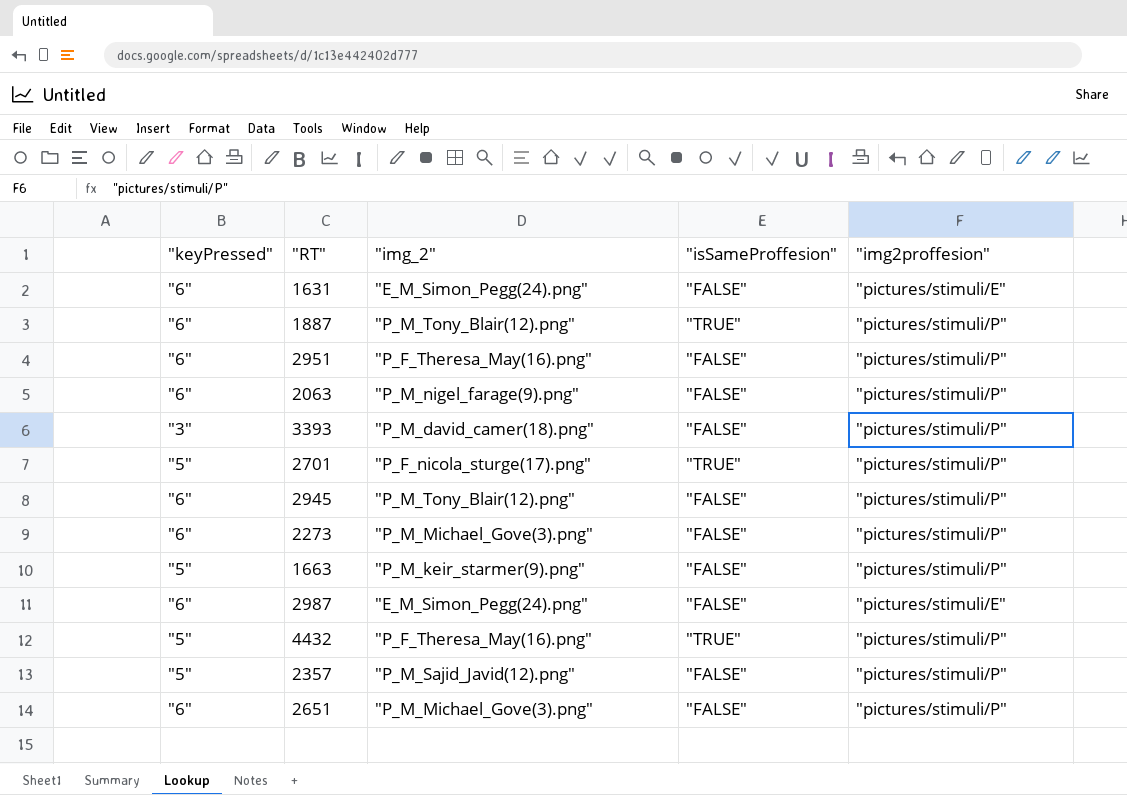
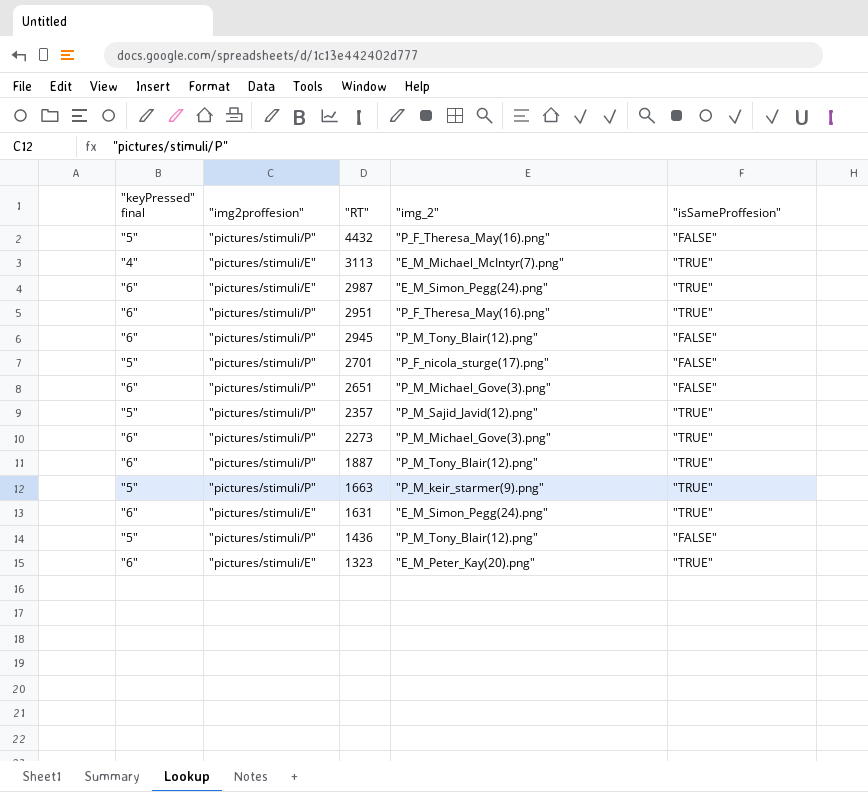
row order: none -> "RT" descending
column name: "keyPressed" -> "keyPressed" final
column "img2proffesion" | position: 5 -> 2
row 2063: "6" | "P_M_nigel_farage(9).png" | "FALSE" | "pictures/stimuli/P" -> none
row 3393: "3" | "P_M_david_camer(18).png" | "FALSE" | "pictures/stimuli/P" -> none
4432 | "isSameProffesion": "TRUE" -> "FALSE"
row 3113: none -> "4" | "pictures/stimuli/E" | "E_M_Michael_McIntyr(7).png" | "TRUE"
2987 | "isSameProffesion": "FALSE" -> "TRUE"
2951 | "isSameProffesion": "FALSE" -> "TRUE"
2701 | "isSameProffesion": "TRUE" -> "FALSE"
2357 | "isSameProffesion": "FALSE" -> "TRUE"
2273 | "isSameProffesion": "FALSE" -> "TRUE"
1663 | "isSameProffesion": "FALSE" -> "TRUE"
1631 | "isSameProffesion": "FALSE" -> "TRUE"
row 1436: none -> "5" | "pictures/stimuli/P" | "P_M_Tony_Blair(12).png" | "FALSE"
row 1323: none -> "6" | "pictures/stimuli/E" | "E_M_Peter_Kay(20).png" | "TRUE"

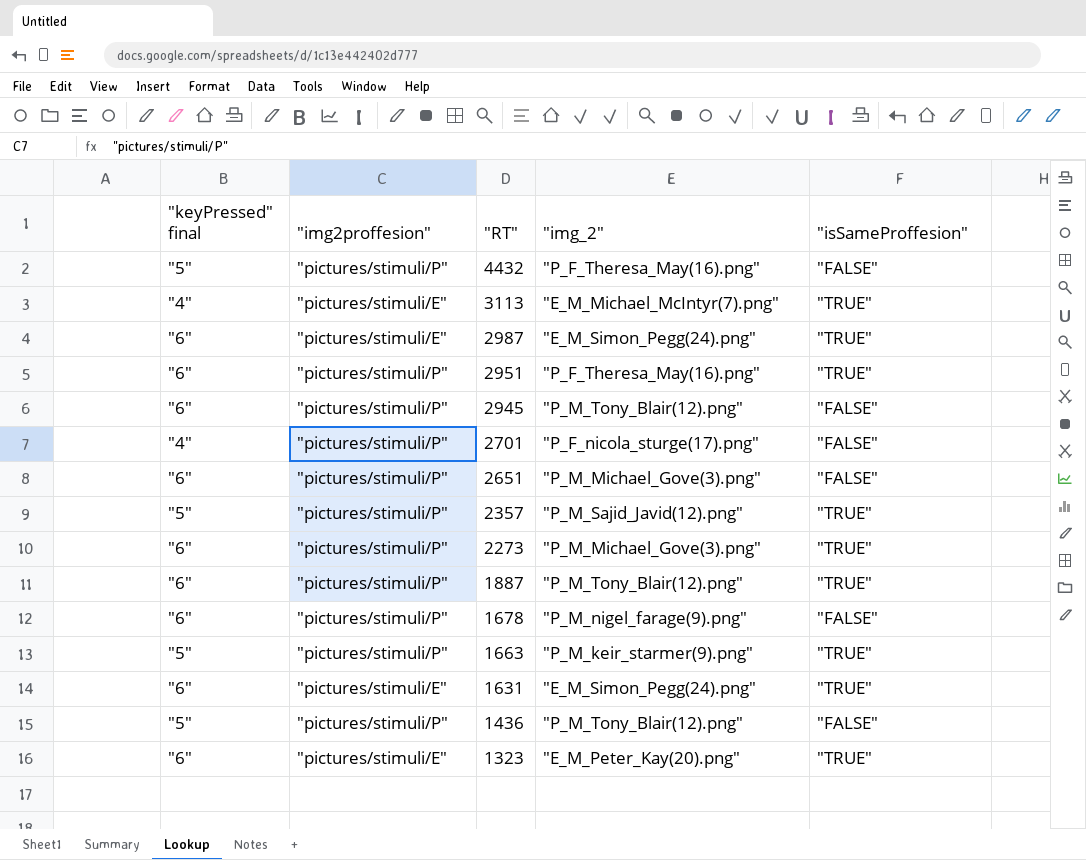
2701 | "keyPressed" final: "5" -> "4"
row 1678: none -> "6" | "pictures/stimuli/P" | "P_M_nigel_farage(9).png" | "FALSE"

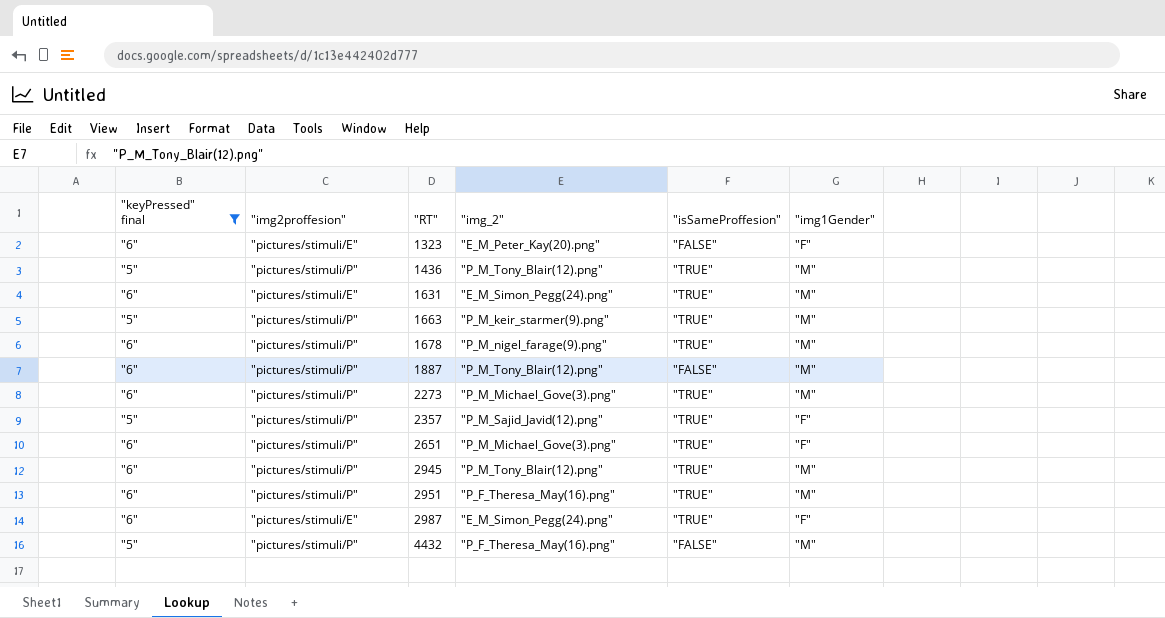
filter: none -> "keyPressed" final != "4"
row order: "RT" descending -> "RT" ascending
column "img1Gender" | position: none -> 6
1323 | "isSameProffesion": "TRUE" -> "FALSE"
1436 | "isSameProffesion": "FALSE" -> "TRUE"
1678 | "isSameProffesion": "FALSE" -> "TRUE"
1887 | "isSameProffesion": "TRUE" -> "FALSE"
2651 | "isSameProffesion": "FALSE" -> "TRUE"
2945 | "isSameProffesion": "FALSE" -> "TRUE"

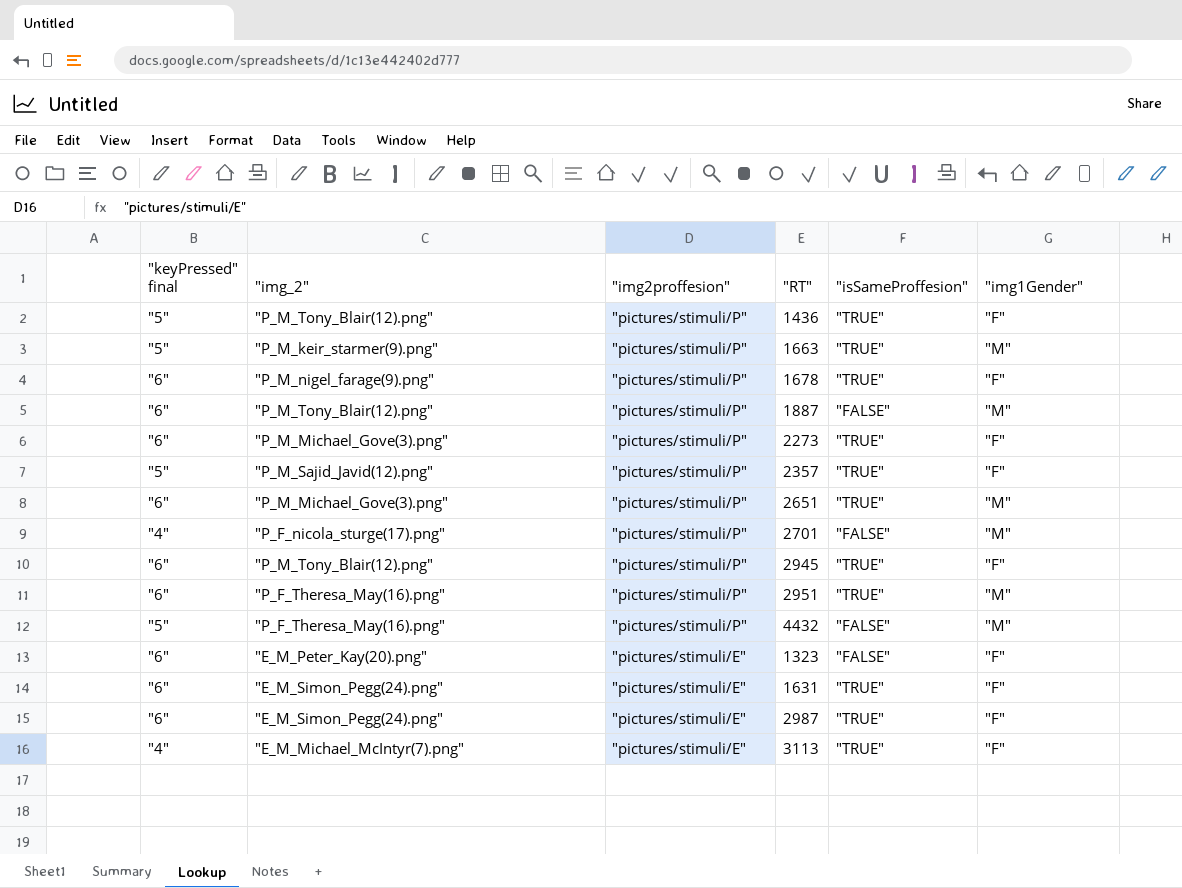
filter: "keyPressed" final != "4" -> none
row order: "RT" ascending -> "img2proffesion" descending
column "img_2" | position: 4 -> 2
1436 | "img1Gender": "M" -> "F"
1678 | "img1Gender": "M" -> "F"
2273 | "img1Gender": "M" -> "F"
2651 | "img1Gender": "F" -> "M"
2945 | "img1Gender": "M" -> "F"
1631 | "img1Gender": "M" -> "F"

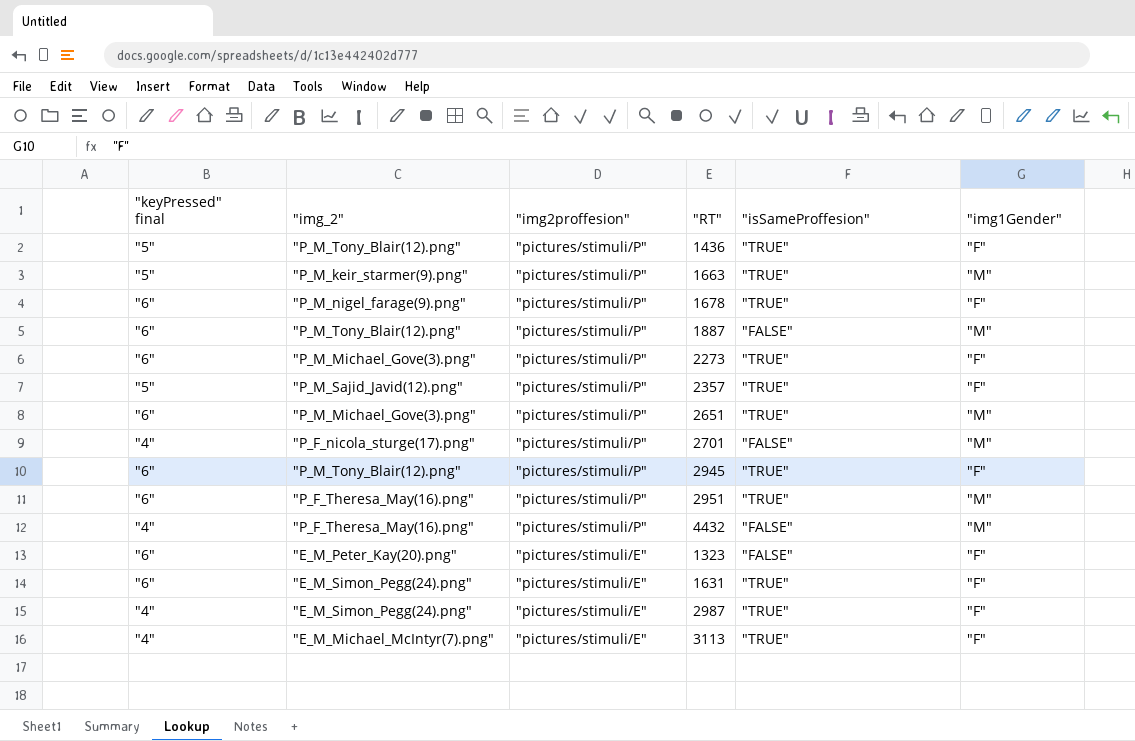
4432 | "keyPressed" final: "5" -> "4"
2987 | "keyPressed" final: "6" -> "4"

